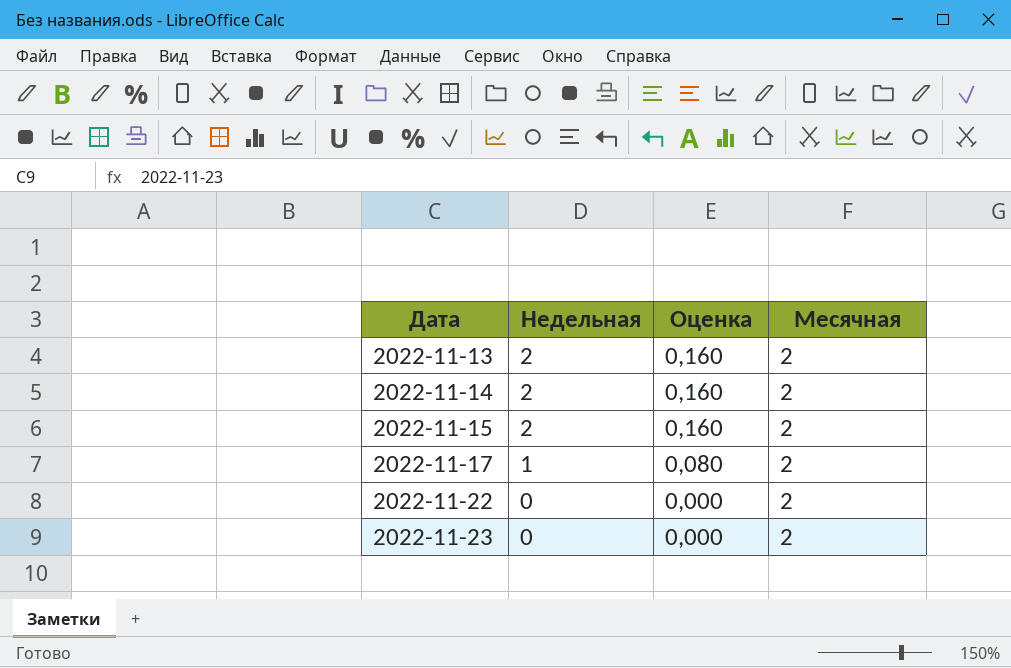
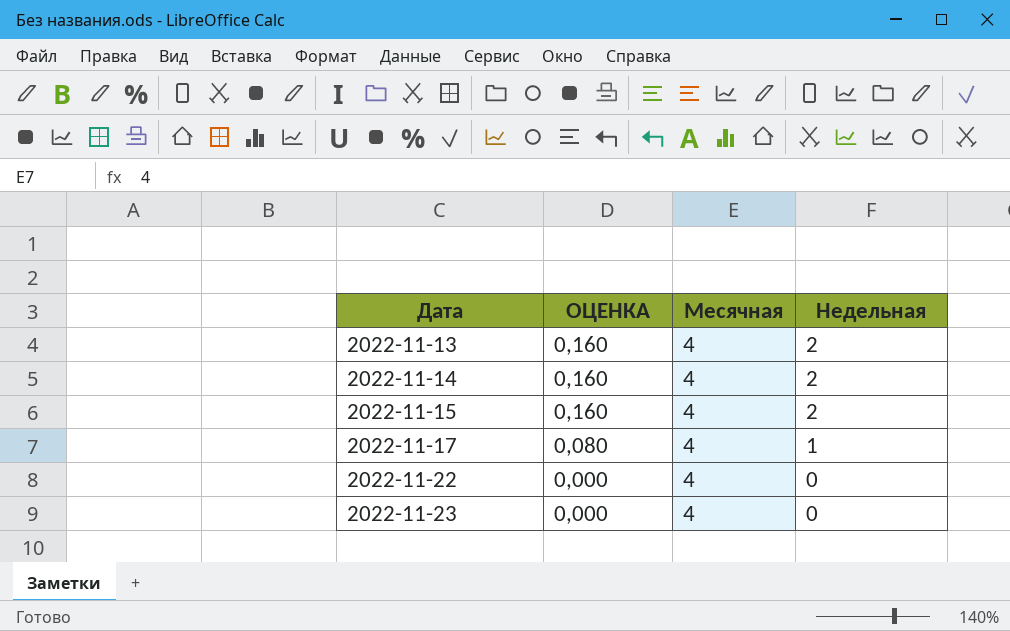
column name: Оценка -> ОЦЕНКА
column Недельная | position: 2 -> 4
2022-11-13 | Месячная: 2 -> 4
2022-11-14 | Месячная: 2 -> 4
2022-11-15 | Месячная: 2 -> 4
2022-11-17 | Месячная: 2 -> 4
2022-11-22 | Месячная: 2 -> 4
2022-11-23 | Месячная: 2 -> 4

